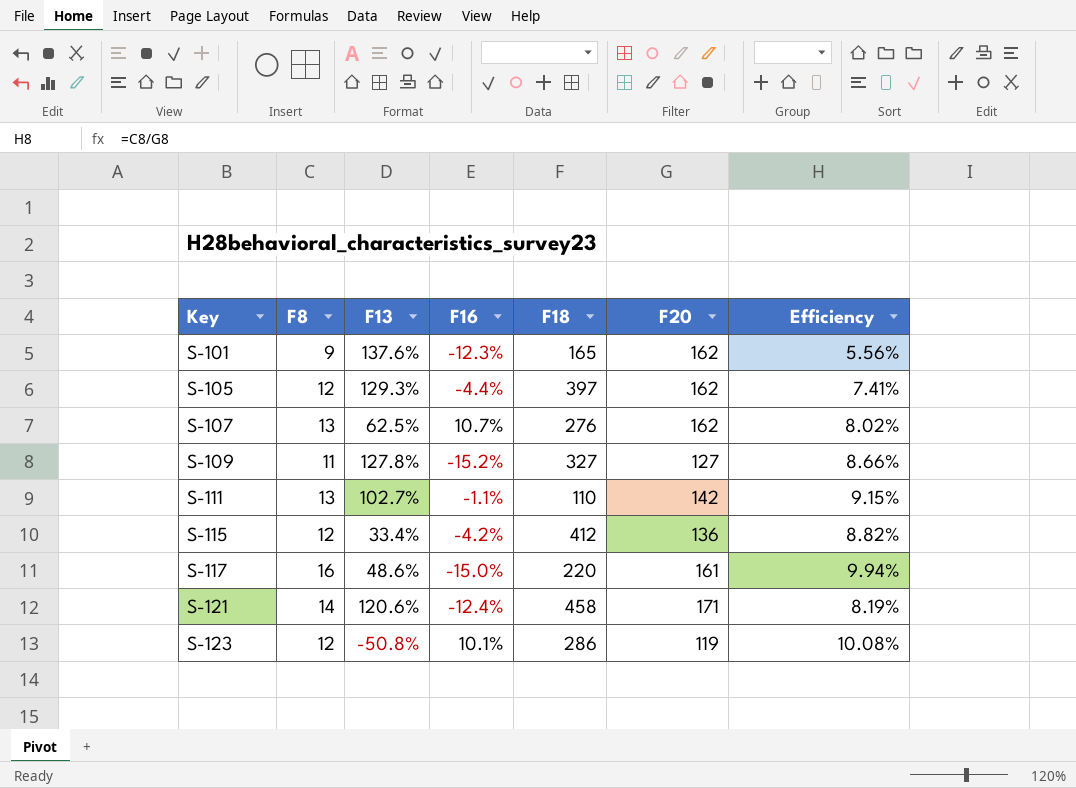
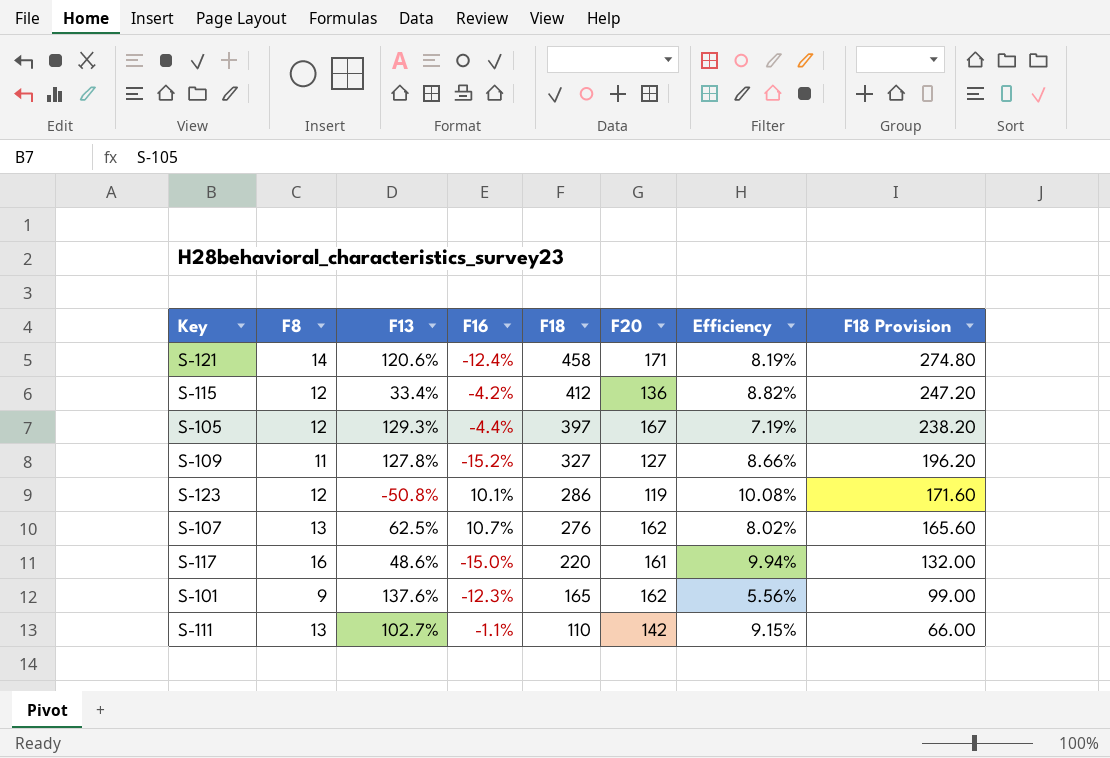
row order: Key ascending -> F18 descending
column F18 Provision | formula: none -> [F18] * 0.6
S-105 | F20: 162 -> 167
S-105 | Efficiency: 7.41% -> 7.19%

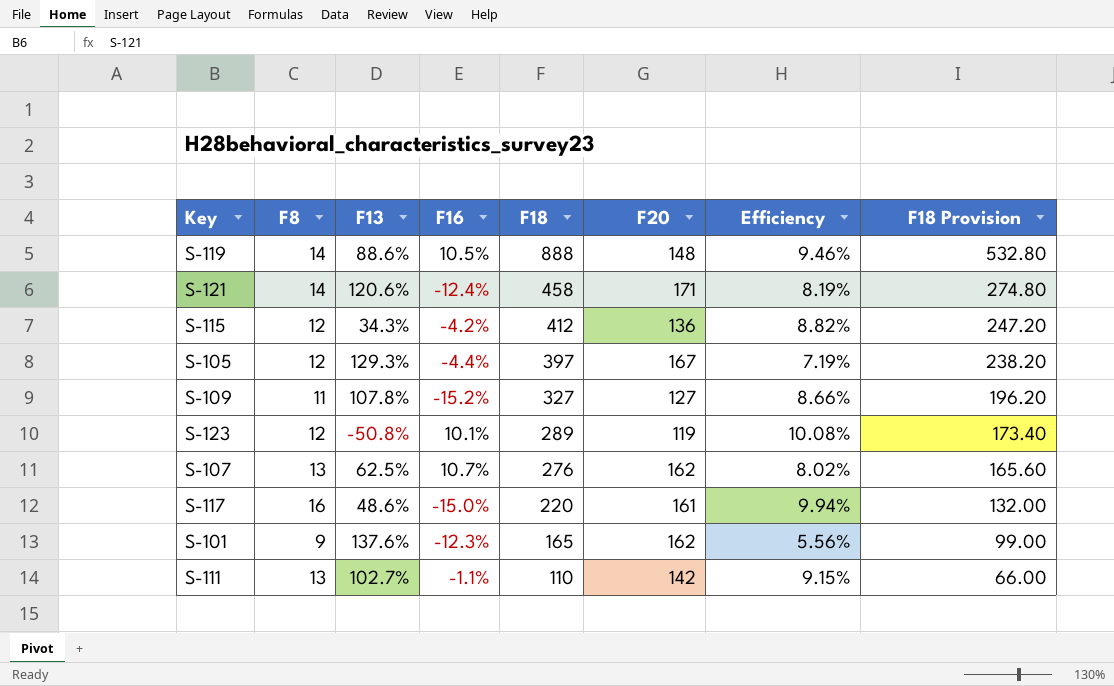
row S-119: none -> 14 | 88.6% | 10.5% | 888 | 148 | 9.46% | 532.80
S-115 | F13: 33.4% -> 34.3%
S-109 | F13: 127.8% -> 107.8%
S-123 | F18: 286 -> 289
S-123 | F18 Provision: 171.60 -> 173.40

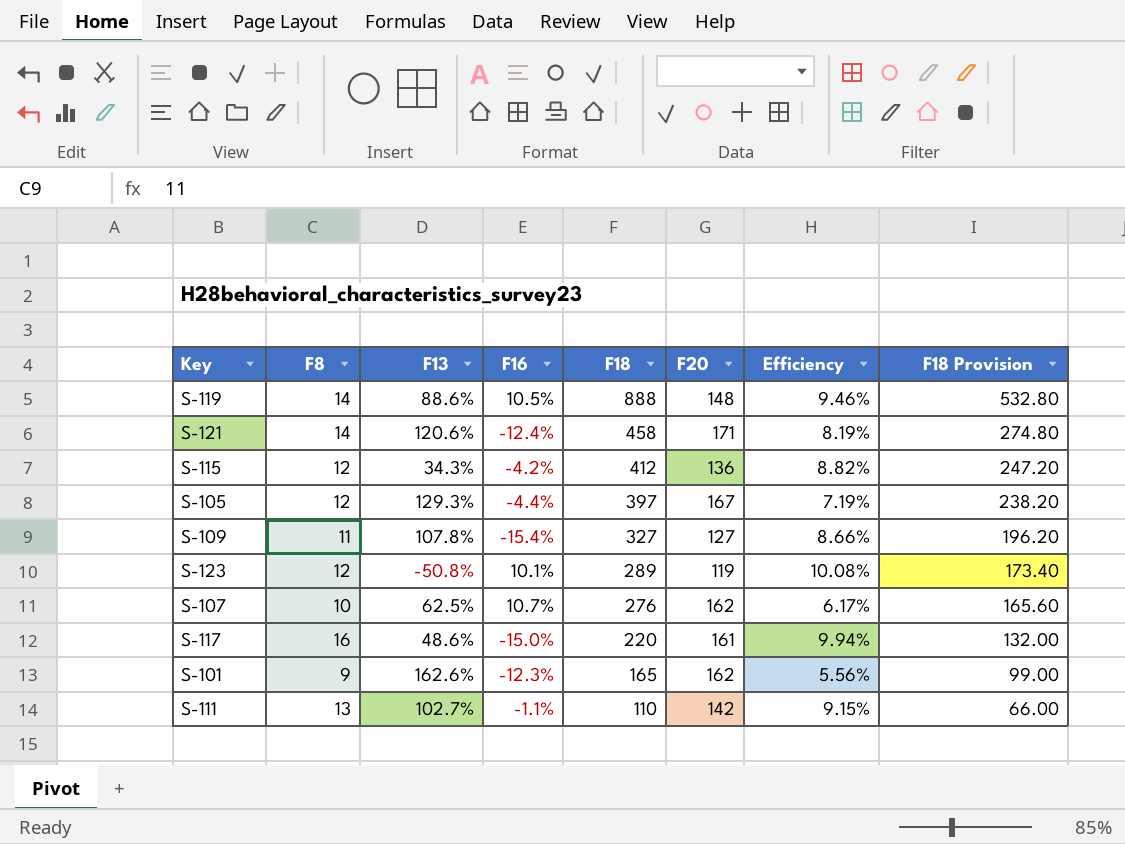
S-109 | F16: -15.2% -> -15.4%
S-107 | F8: 13 -> 10
S-107 | Efficiency: 8.02% -> 6.17%
S-101 | F13: 137.6% -> 162.6%

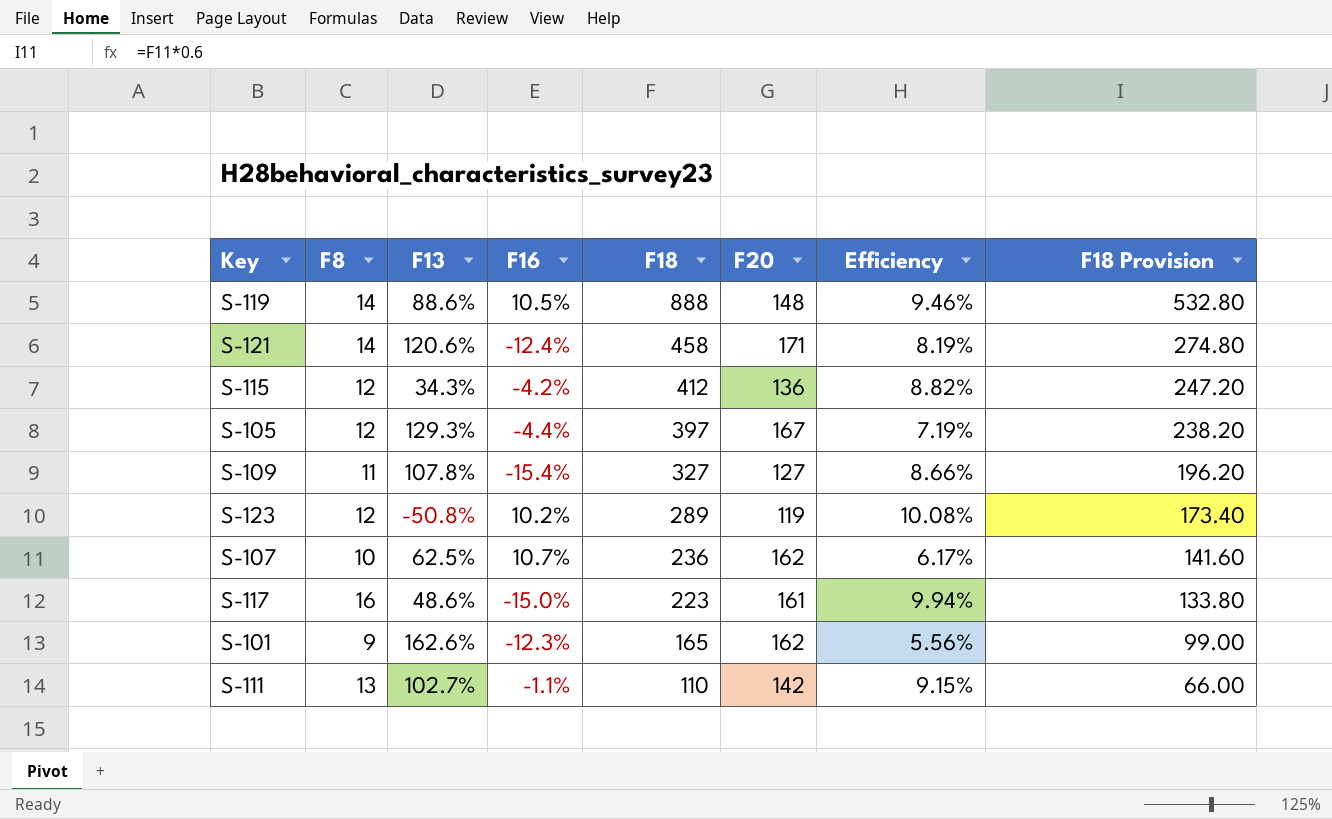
S-123 | F16: 10.1% -> 10.2%
S-107 | F18: 276 -> 236
S-107 | F18 Provision: 165.60 -> 141.60
S-117 | F18: 220 -> 223
S-117 | F18 Provision: 132.00 -> 133.80

